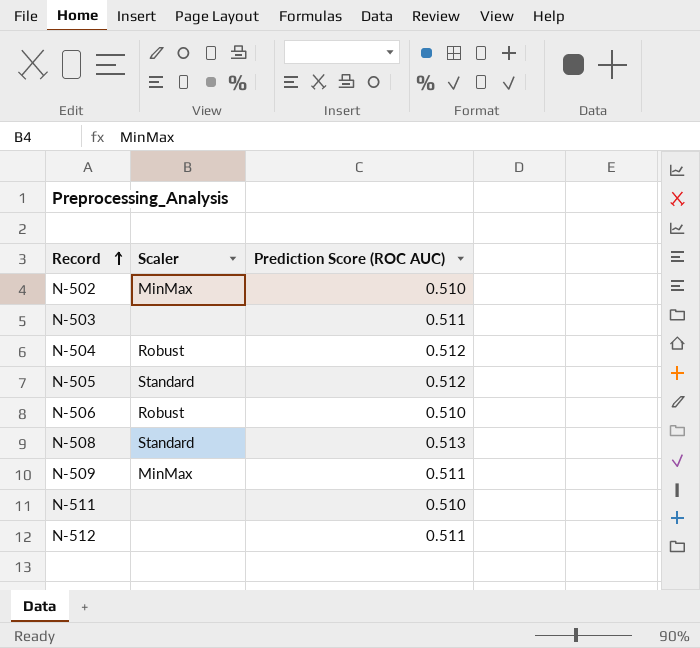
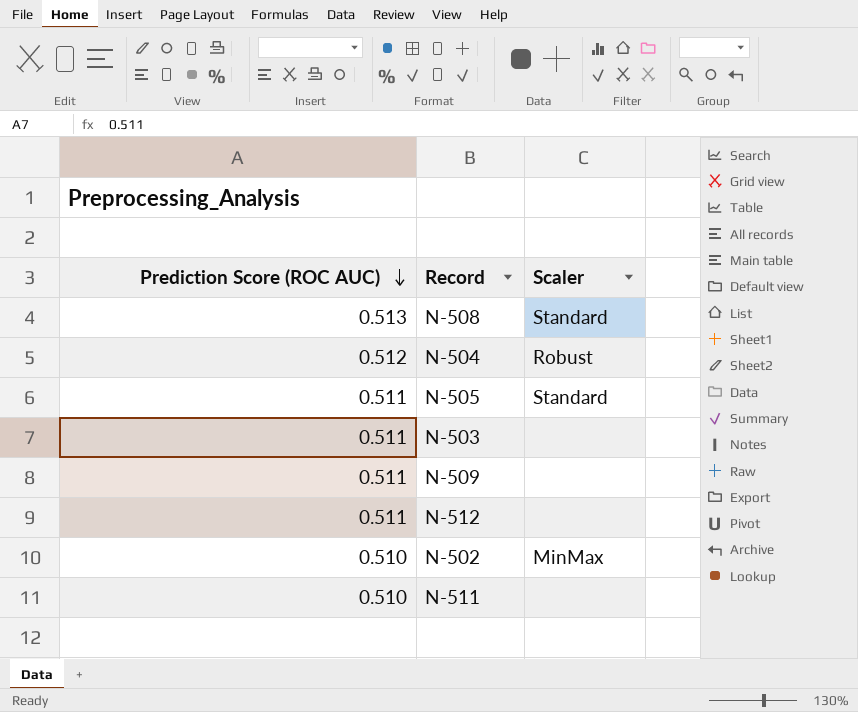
row order: Record ascending -> Prediction Score (ROC AUC) descending
column Prediction Score (ROC AUC) | position: 3 -> 1
row N-506: Robust | 0.510 -> none
N-505 | Prediction Score (ROC AUC): 0.512 -> 0.511
N-509 | Scaler: MinMax -> none

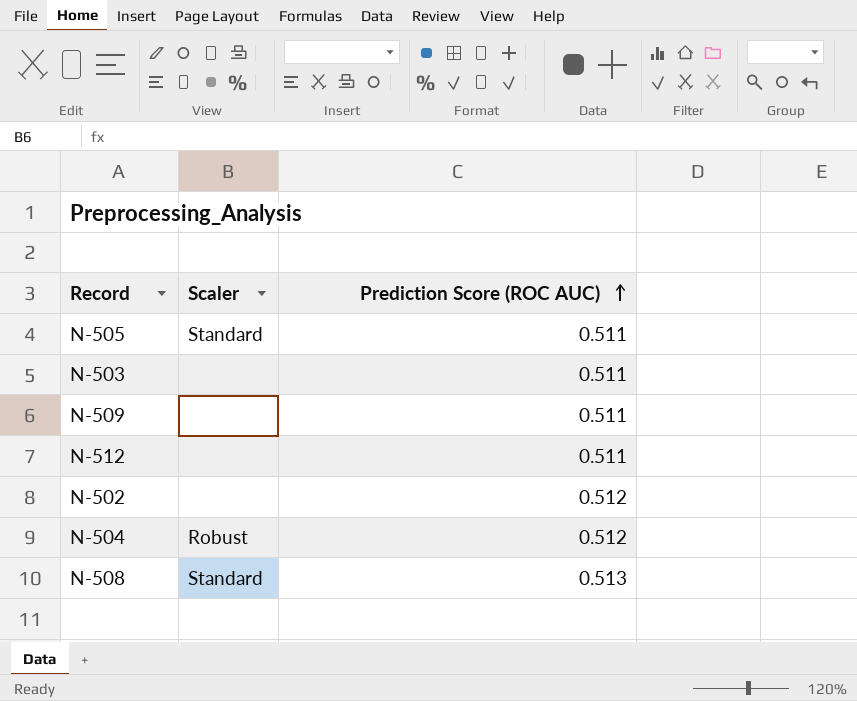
row order: Prediction Score (ROC AUC) descending -> Prediction Score (ROC AUC) ascending
column Prediction Score (ROC AUC) | position: 1 -> 3
row N-511: 0.510 | none -> none
N-502 | Scaler: MinMax -> none
N-502 | Prediction Score (ROC AUC): 0.510 -> 0.512

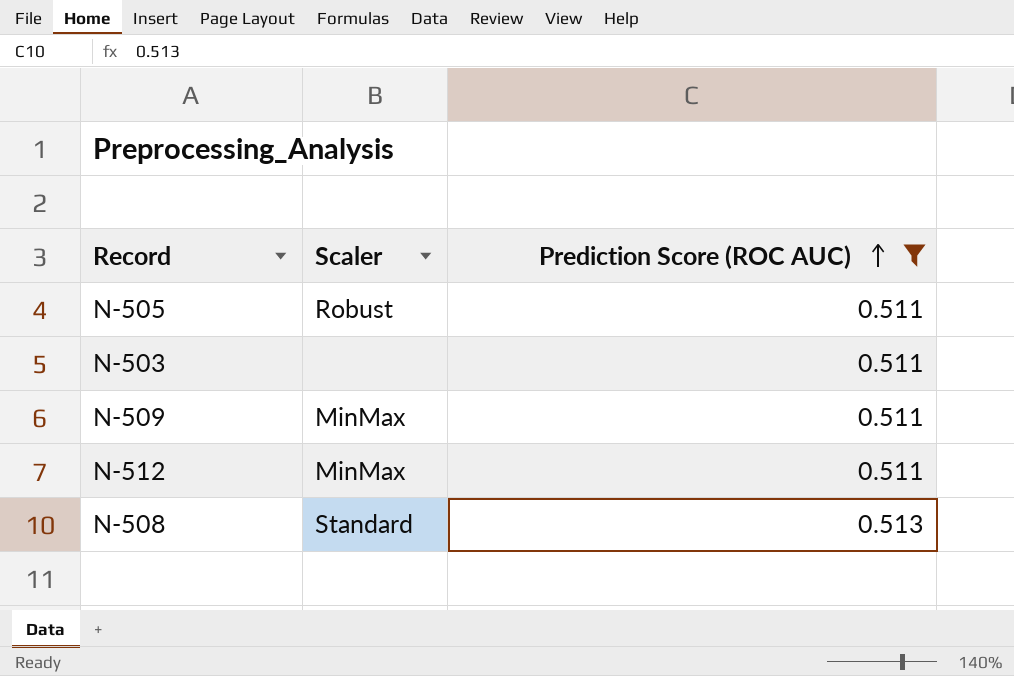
filter: none -> Prediction Score (ROC AUC) != 0.512
N-505 | Scaler: Standard -> Robust
N-509 | Scaler: none -> MinMax
N-512 | Scaler: none -> MinMax

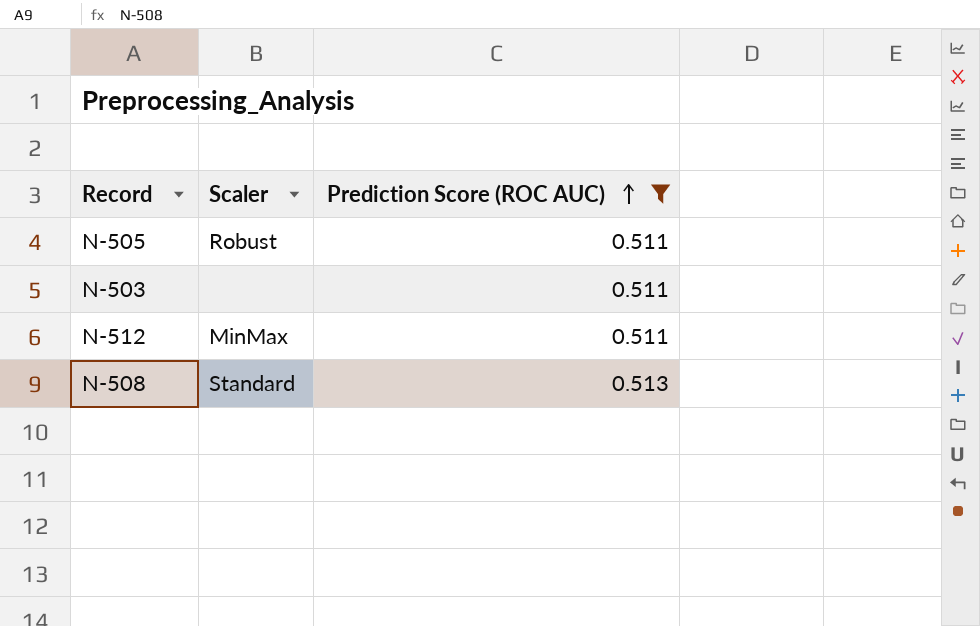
row N-509: MinMax | 0.511 -> none

